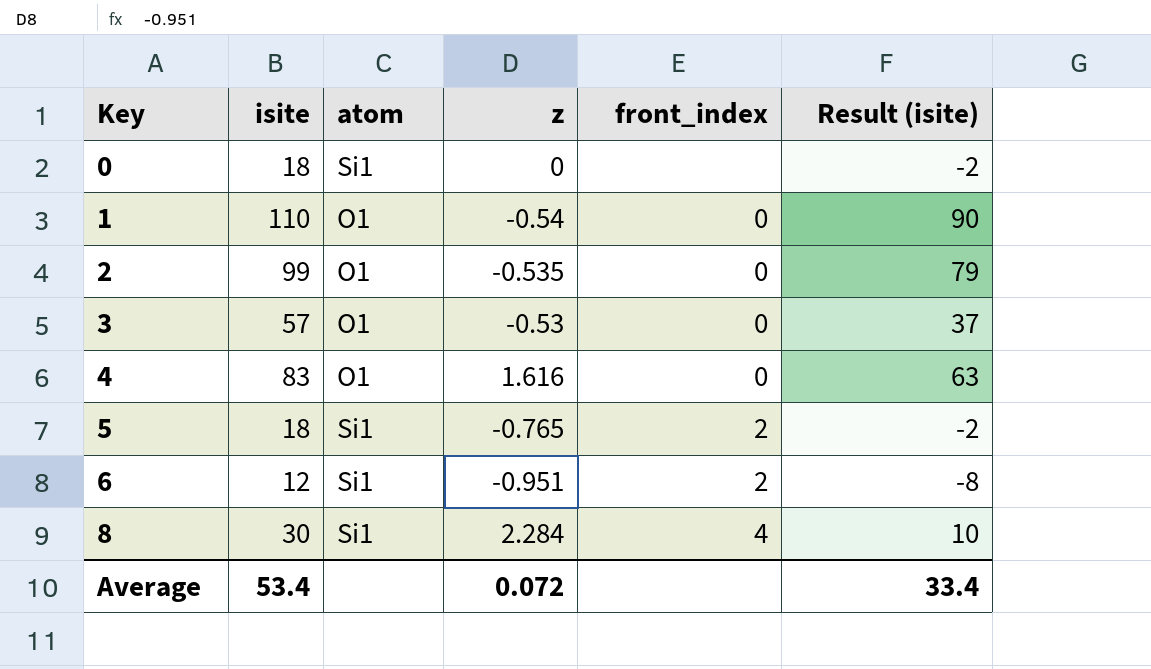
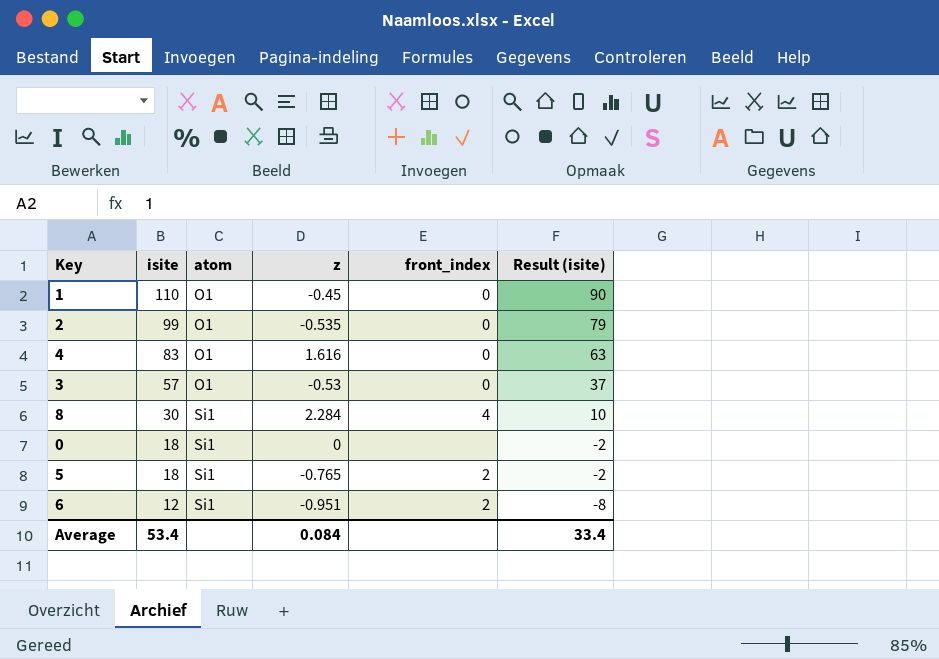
row order: Key ascending -> isite descending
1 | z: -0.54 -> -0.45
Average | z: 0.072 -> 0.084

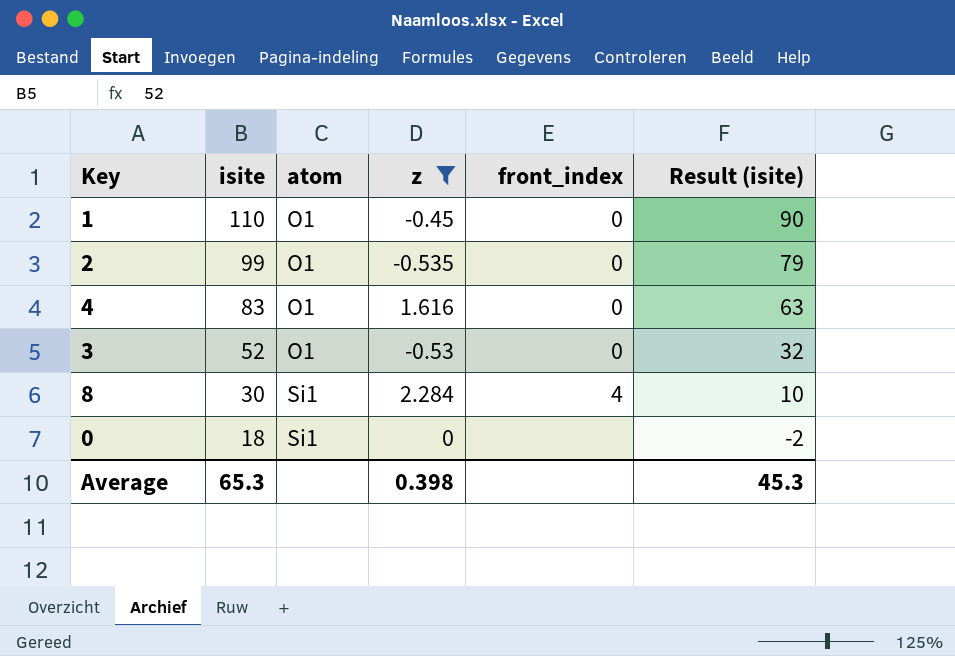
filter: none -> z >= -0.535
3 | isite: 57 -> 52
3 | Result (isite): 37 -> 32
Average | isite: 53.4 -> 65.3
Average | z: 0.084 -> 0.398
Average | Result (isite): 33.4 -> 45.3

